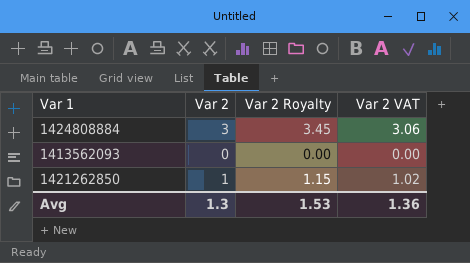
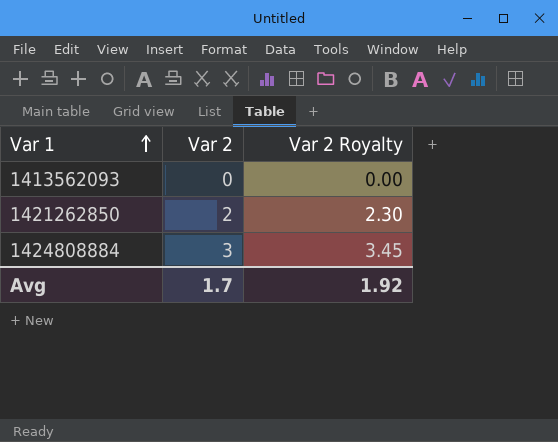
row order: none -> Var 1 ascending
column Var 2 VAT | formula: [Var 2] * 1.02 -> none
1421262850 | Var 2: 1 -> 2
1421262850 | Var 2 Royalty: 1.15 -> 2.30
Avg | Var 2: 1.3 -> 1.7
Avg | Var 2 Royalty: 1.53 -> 1.92

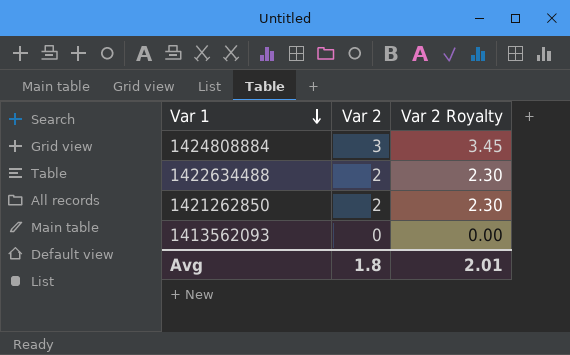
row order: Var 1 ascending -> Var 1 descending
row 1422634488: none -> 2 | 2.30
Avg | Var 2: 1.7 -> 1.8
Avg | Var 2 Royalty: 1.92 -> 2.01

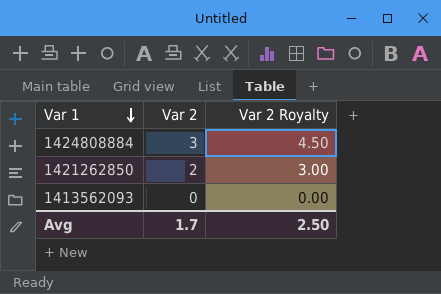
column Var 2 Royalty | formula: [Var 2] * 1.15 -> [Var 2] * 1.5
row 1422634488: 2 | 2.30 -> none
Avg | Var 2: 1.8 -> 1.7
Avg | Var 2 Royalty: 2.01 -> 2.50

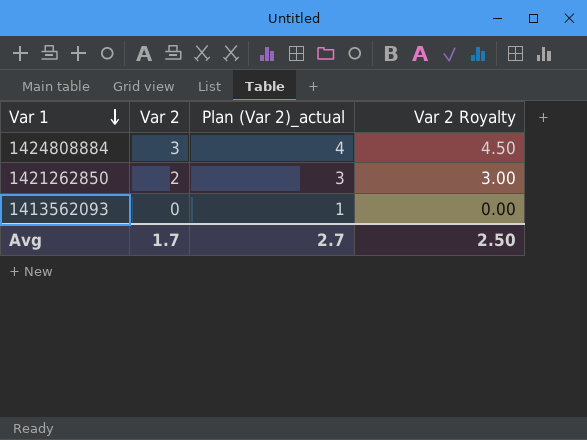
column Plan (Var 2)_actual | formula: none -> [Var 2] + 1

